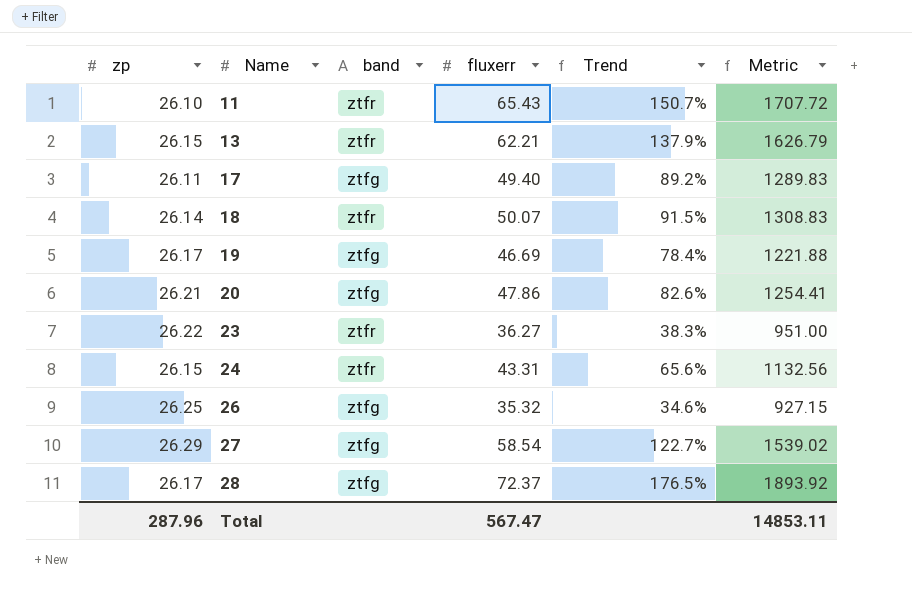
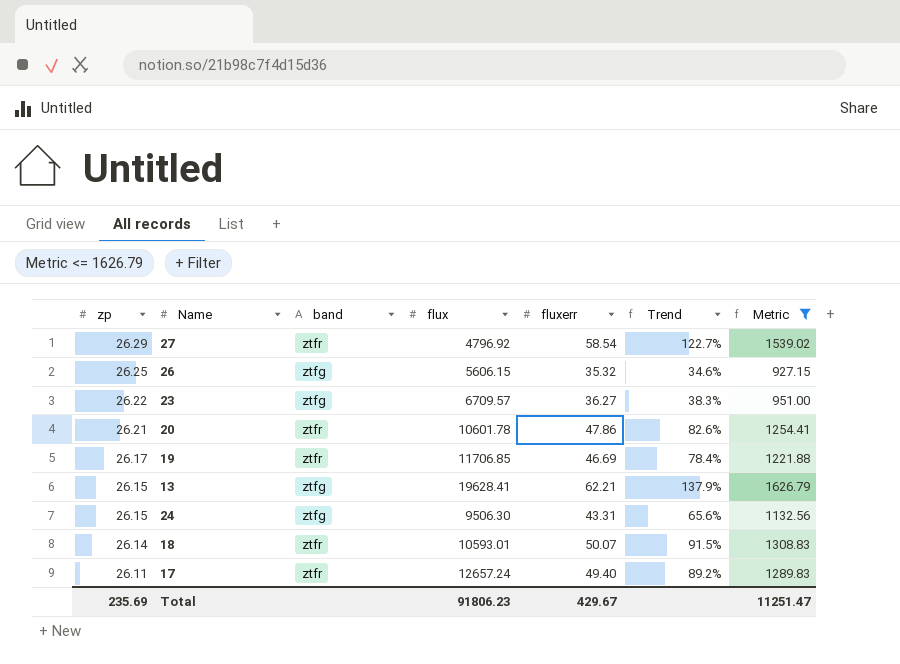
filter: none -> Metric <= 1626.79
row order: Name ascending -> zp descending
column flux | position: none -> 4
27 | band: ztfg -> ztfr
23 | band: ztfr -> ztfg
20 | band: ztfg -> ztfr
19 | band: ztfg -> ztfr
13 | band: ztfr -> ztfg
24 | band: ztfr -> ztfg
17 | band: ztfg -> ztfr
Total | zp: 287.96 -> 235.69
Total | fluxerr: 567.47 -> 429.67
Total | Metric: 14853.11 -> 11251.47

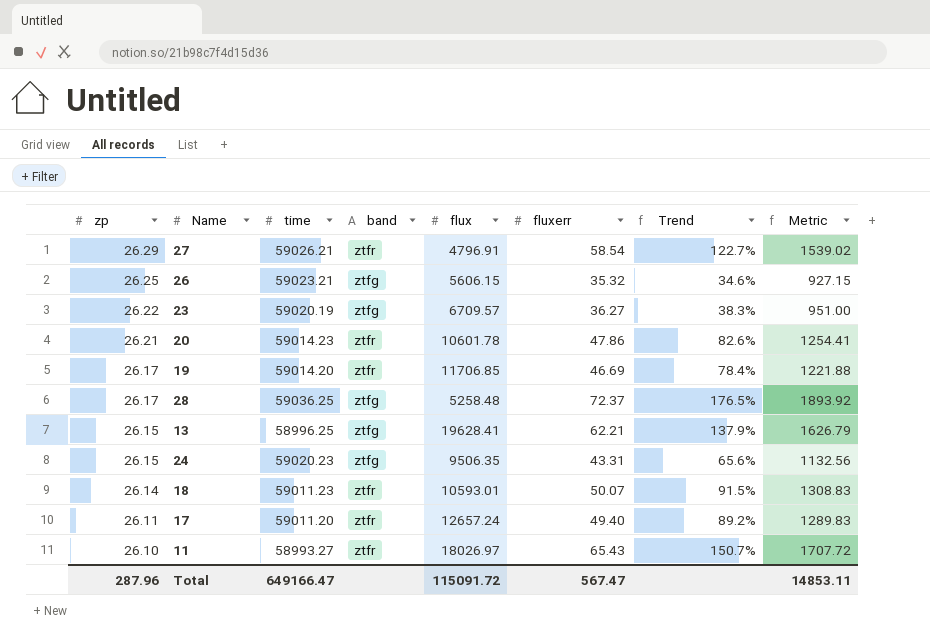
filter: Metric <= 1626.79 -> none
column time | position: none -> 3
27 | flux: 4796.92 -> 4796.91
24 | flux: 9506.30 -> 9506.35
Total | zp: 235.69 -> 287.96
Total | flux: 91806.23 -> 115091.72
Total | fluxerr: 429.67 -> 567.47
Total | Metric: 11251.47 -> 14853.11

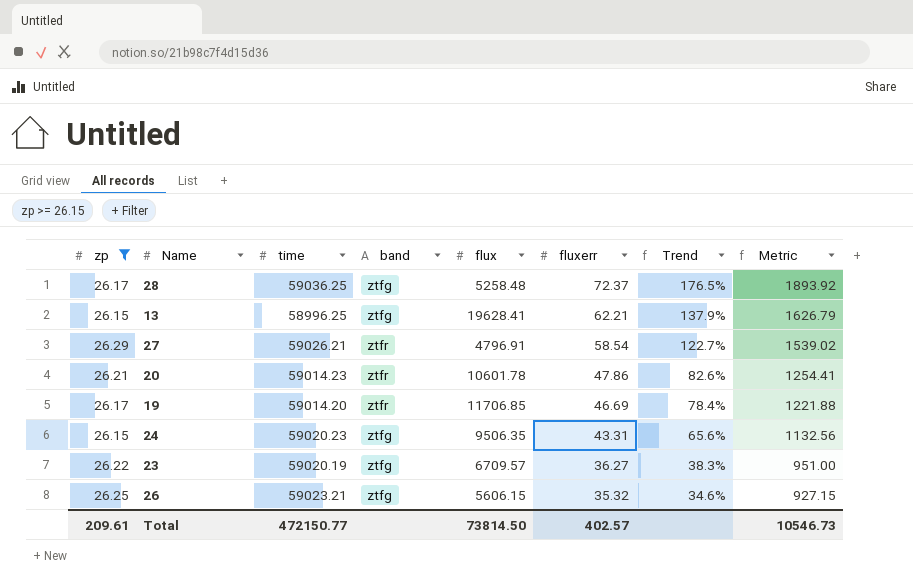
filter: none -> zp >= 26.15
row order: zp descending -> fluxerr descending
Total | zp: 287.96 -> 209.61
Total | time: 649166.47 -> 472150.77
Total | flux: 115091.72 -> 73814.50
Total | fluxerr: 567.47 -> 402.57
Total | Metric: 14853.11 -> 10546.73

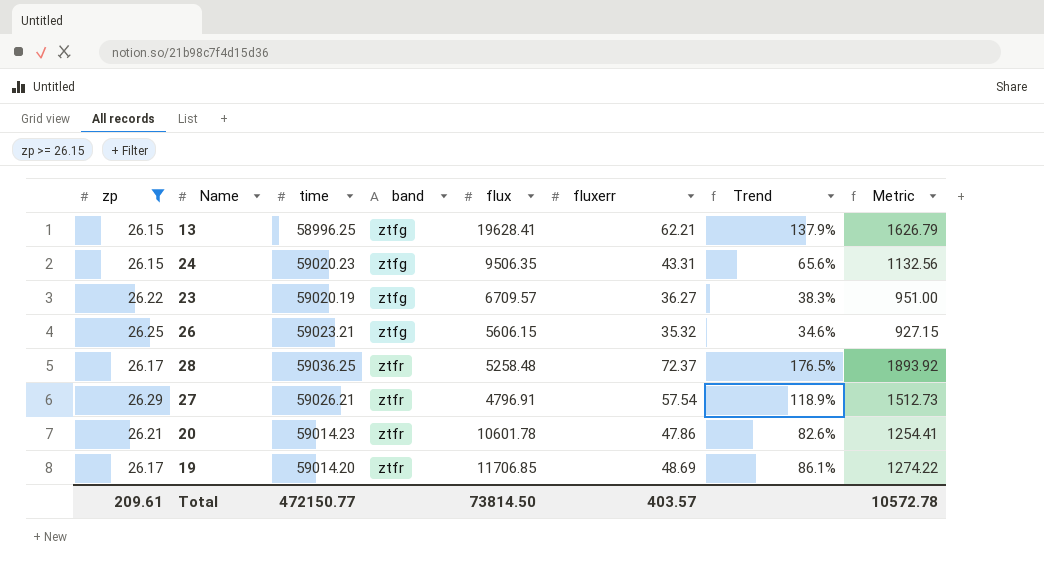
row order: fluxerr descending -> band ascending
28 | band: ztfg -> ztfr
27 | fluxerr: 58.54 -> 57.54
27 | Trend: 122.7% -> 118.9%
27 | Metric: 1539.02 -> 1512.73
19 | fluxerr: 46.69 -> 48.69
19 | Trend: 78.4% -> 86.1%
19 | Metric: 1221.88 -> 1274.22
Total | fluxerr: 402.57 -> 403.57
Total | Metric: 10546.73 -> 10572.78

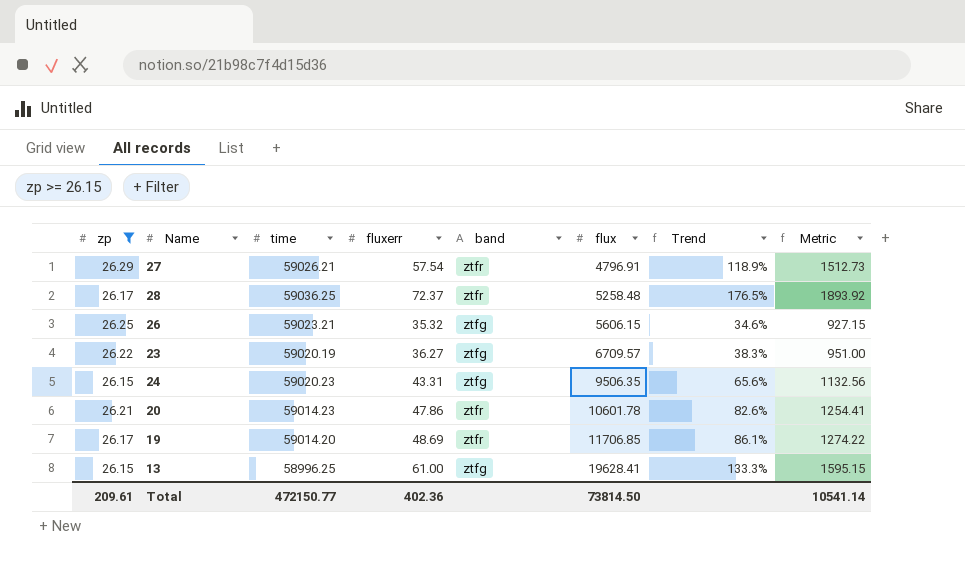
row order: band ascending -> flux ascending
column fluxerr | position: 6 -> 4
13 | fluxerr: 62.21 -> 61.00
13 | Trend: 137.9% -> 133.3%
13 | Metric: 1626.79 -> 1595.15
Total | fluxerr: 403.57 -> 402.36
Total | Metric: 10572.78 -> 10541.14

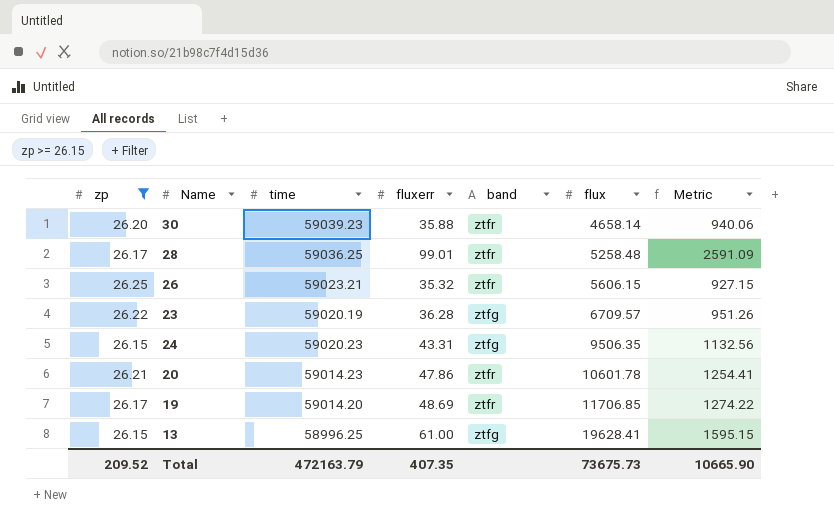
column Trend | formula: ([fluxerr] - [zp]) / [zp] -> none
row 27: 26.29 | 59026.21 | 57.54 | ztfr | 4796.91 | 118.9% | 1512.73 -> none
row 30: none -> 26.20 | 59039.23 | 35.88 | ztfr | 4658.14 | 940.06
28 | fluxerr: 72.37 -> 99.01
28 | Metric: 1893.92 -> 2591.09
26 | band: ztfg -> ztfr
23 | fluxerr: 36.27 -> 36.28
23 | Metric: 951.00 -> 951.26
Total | zp: 209.61 -> 209.52
Total | time: 472150.77 -> 472163.79
Total | fluxerr: 402.36 -> 407.35
Total | flux: 73814.50 -> 73675.73
Total | Metric: 10541.14 -> 10665.90

